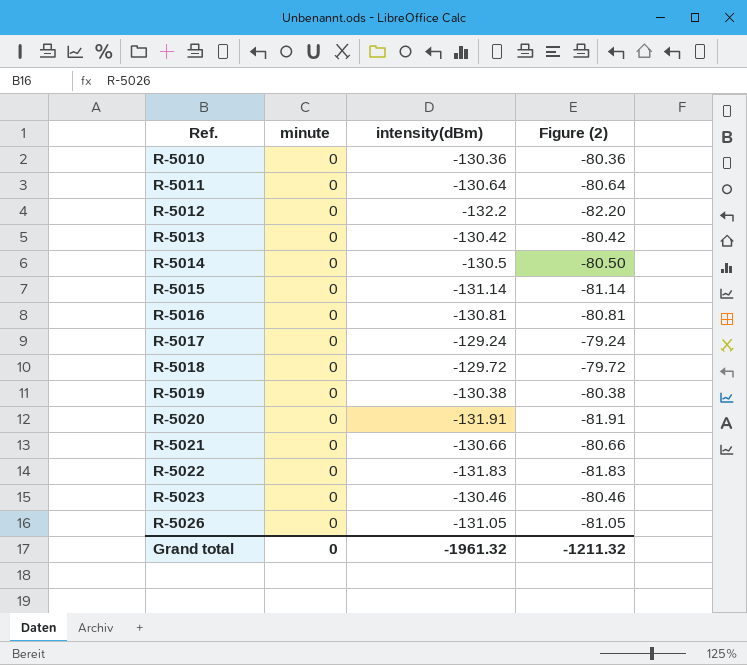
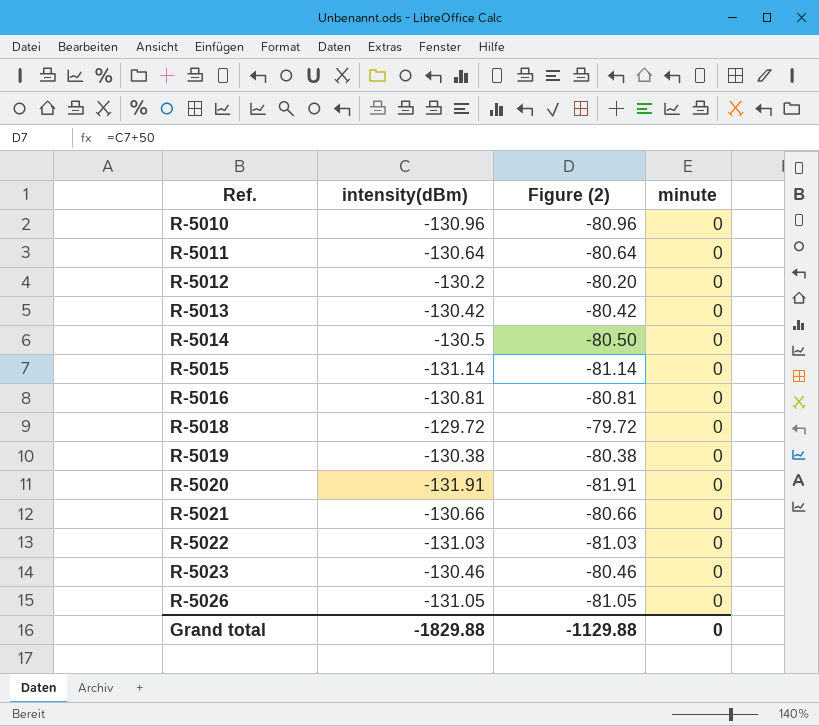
column minute | position: 2 -> 4
row R-5017: 0 | -129.24 | -79.24 -> none
R-5010 | intensity(dBm): -130.36 -> -130.96
R-5010 | Figure (2): -80.36 -> -80.96
R-5012 | intensity(dBm): -132.2 -> -130.2
R-5012 | Figure (2): -82.20 -> -80.20
R-5022 | intensity(dBm): -131.83 -> -131.03
R-5022 | Figure (2): -81.83 -> -81.03
Grand total | intensity(dBm): -1961.32 -> -1829.88
Grand total | Figure (2): -1211.32 -> -1129.88

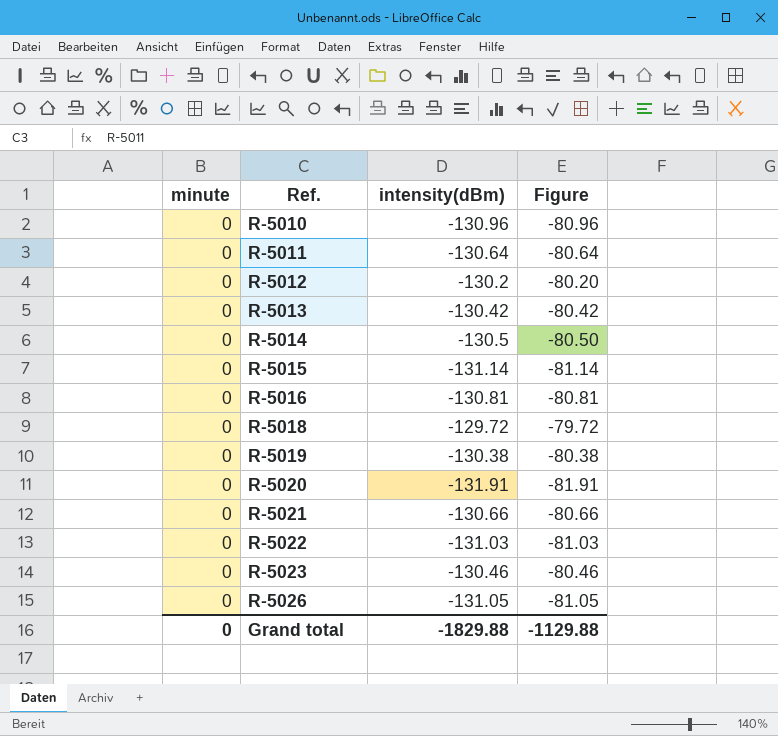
column minute | position: 4 -> 1
column name: Figure (2) -> Figure

